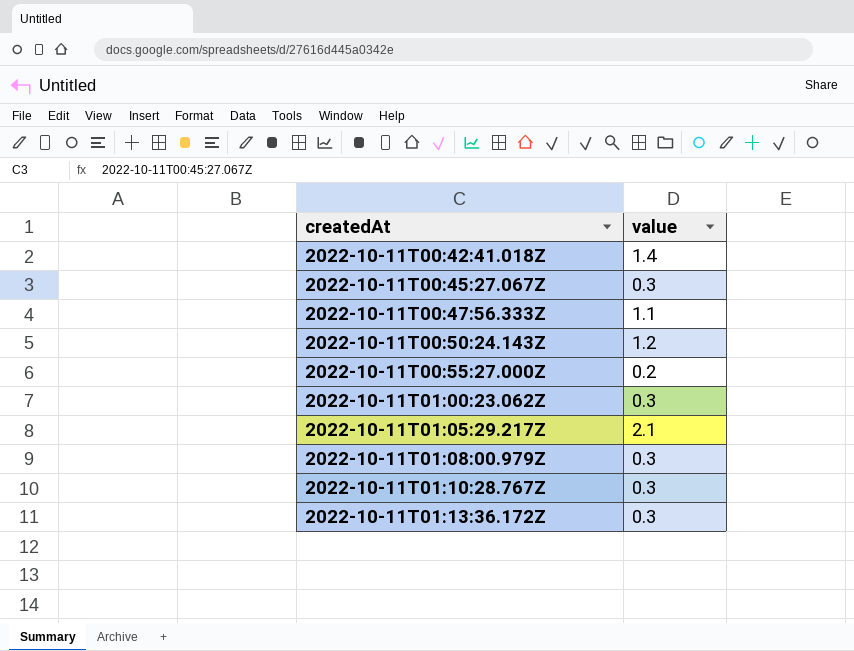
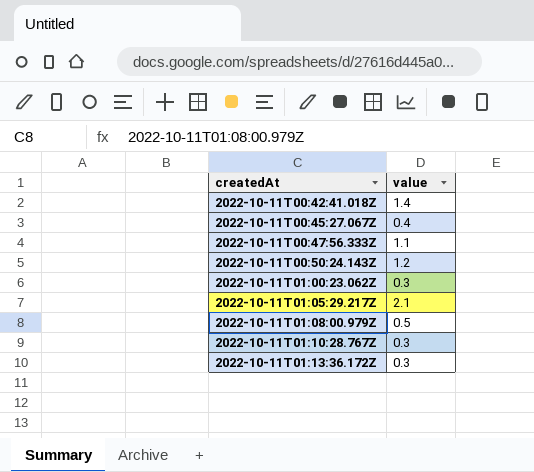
row 2022-10-11T00:55:27.000Z: 0.2 -> none
2022-10-11T00:45:27.067Z | value: 0.3 -> 0.4
2022-10-11T01:08:00.979Z | value: 0.3 -> 0.5

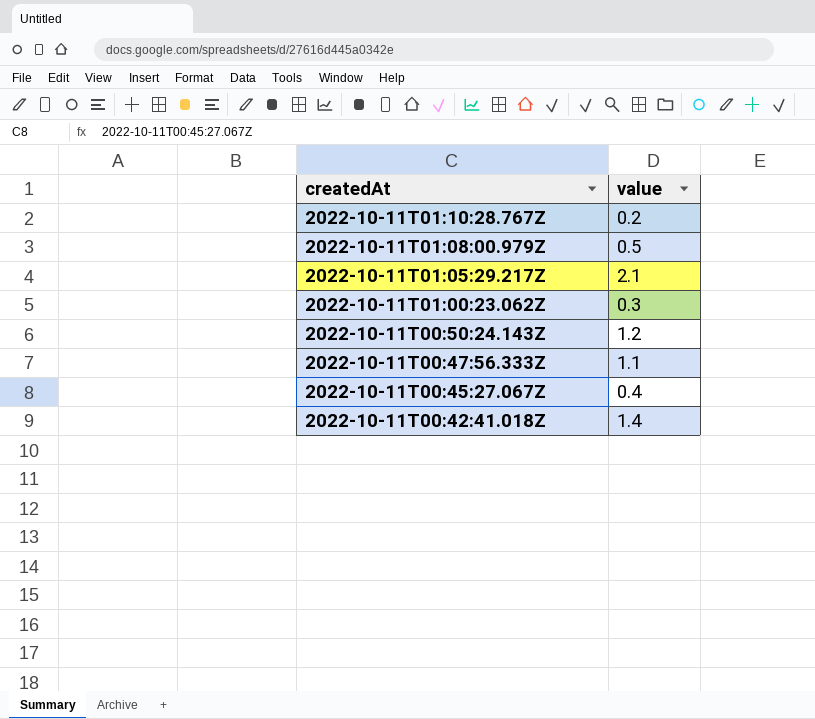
row order: createdAt ascending -> createdAt descending
row 2022-10-11T01:13:36.172Z: 0.3 -> none
2022-10-11T01:10:28.767Z | value: 0.3 -> 0.2

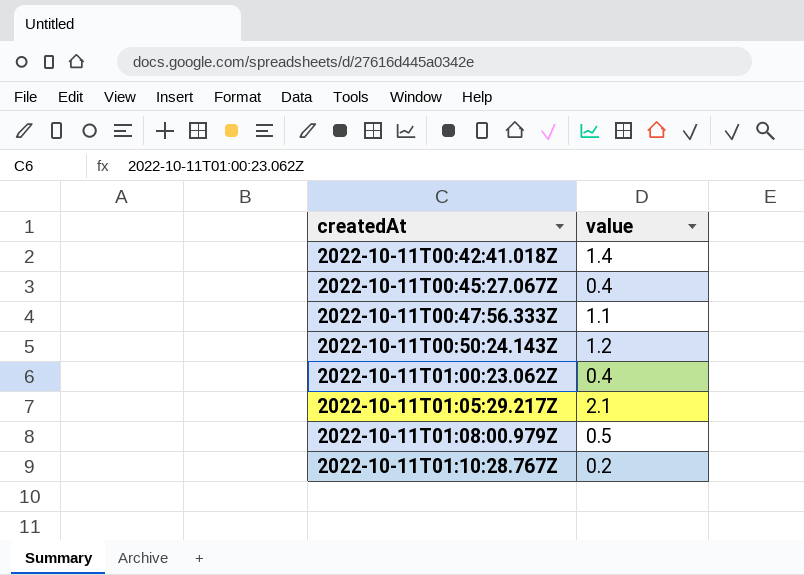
row order: createdAt descending -> createdAt ascending
2022-10-11T01:00:23.062Z | value: 0.3 -> 0.4

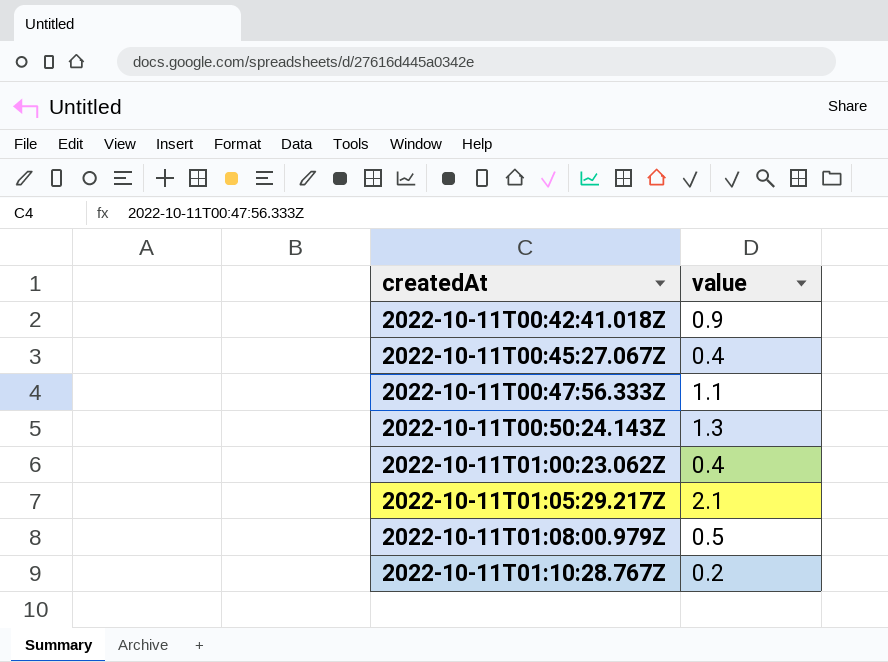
2022-10-11T00:42:41.018Z | value: 1.4 -> 0.9
2022-10-11T00:50:24.143Z | value: 1.2 -> 1.3

